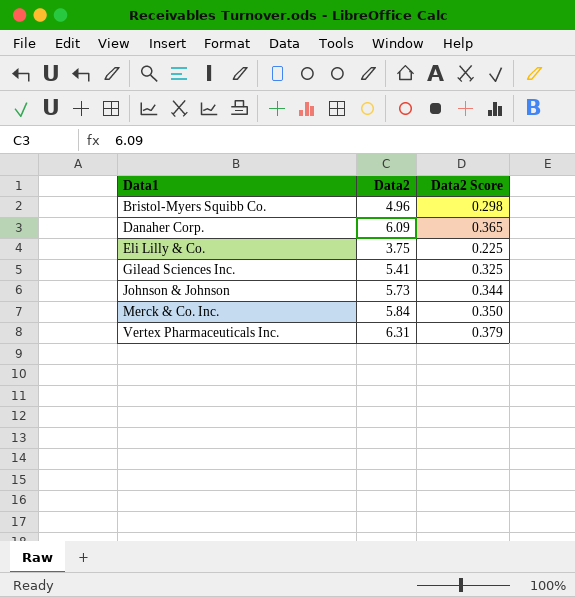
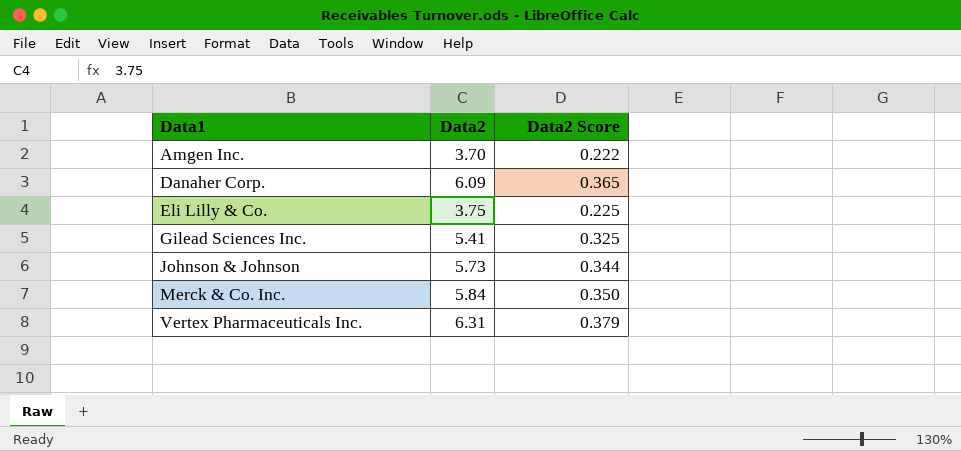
row Bristol-Myers Squibb Co.: 4.96 | 0.298 -> none
row Amgen Inc.: none -> 3.70 | 0.222

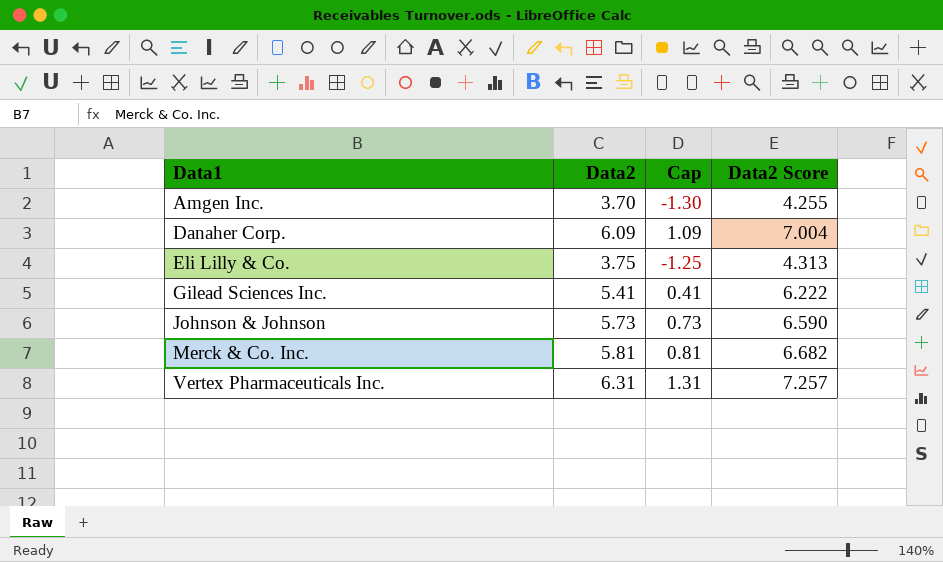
column Cap | formula: none -> [Data2] - 5
column Data2 Score | formula: [Data2] * 0.06 -> [Data2] * 1.15
Merck & Co. Inc. | Data2: 5.84 -> 5.81

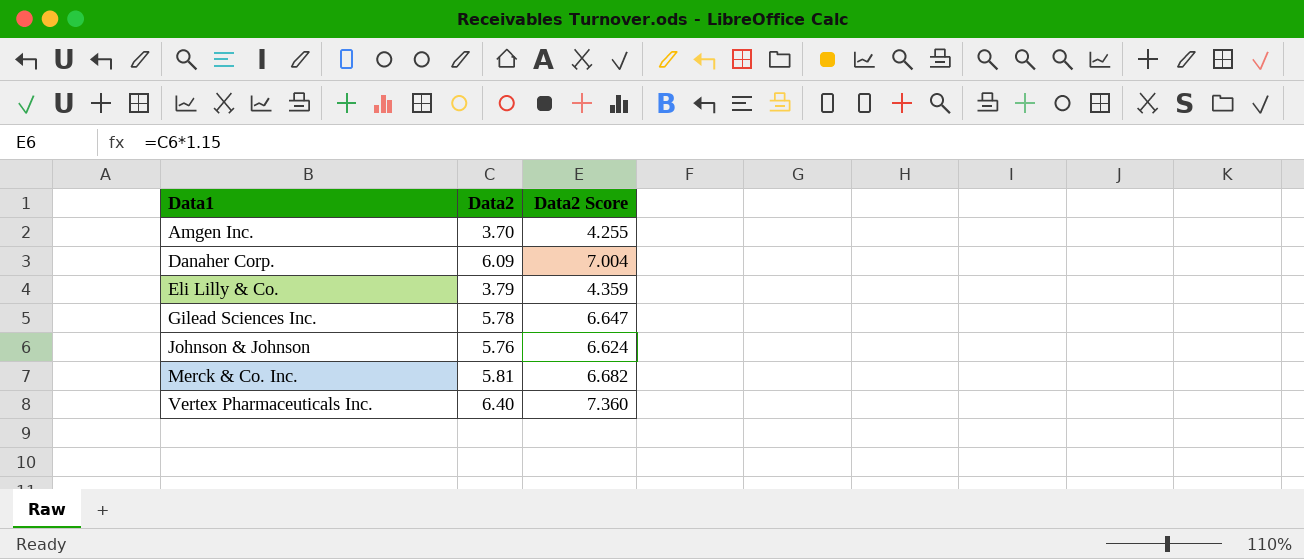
column Cap | formula: [Data2] - 5 -> none
Eli Lilly & Co. | Data2: 3.75 -> 3.79
Eli Lilly & Co. | Data2 Score: 4.313 -> 4.359
Gilead Sciences Inc. | Data2: 5.41 -> 5.78
Gilead Sciences Inc. | Data2 Score: 6.222 -> 6.647
Johnson & Johnson | Data2: 5.73 -> 5.76
Johnson & Johnson | Data2 Score: 6.590 -> 6.624
Vertex Pharmaceuticals Inc. | Data2: 6.31 -> 6.40
Vertex Pharmaceuticals Inc. | Data2 Score: 7.257 -> 7.360

